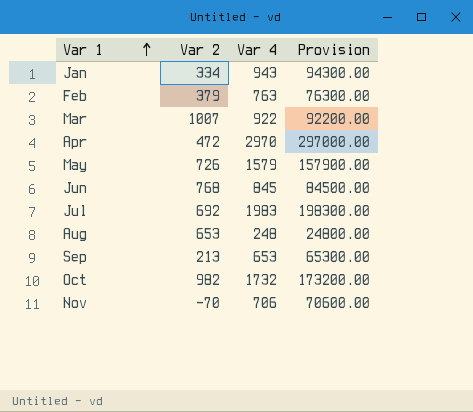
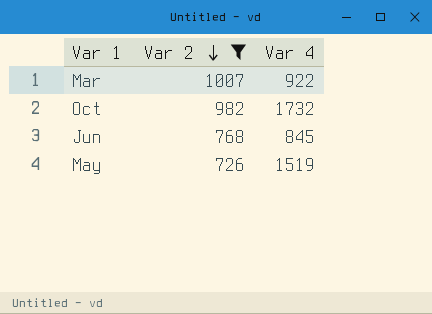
filter: none -> Var 2 >= 726
row order: Var 1 ascending -> Var 2 descending
column Provision | formula: [Var 4] * 100 -> none
May | Var 4: 1579 -> 1519

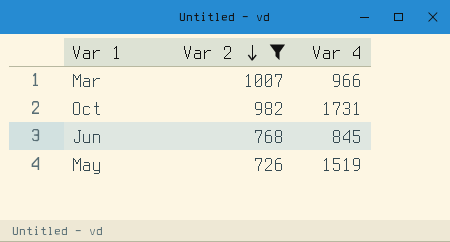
Mar | Var 4: 922 -> 966
Oct | Var 4: 1732 -> 1731

